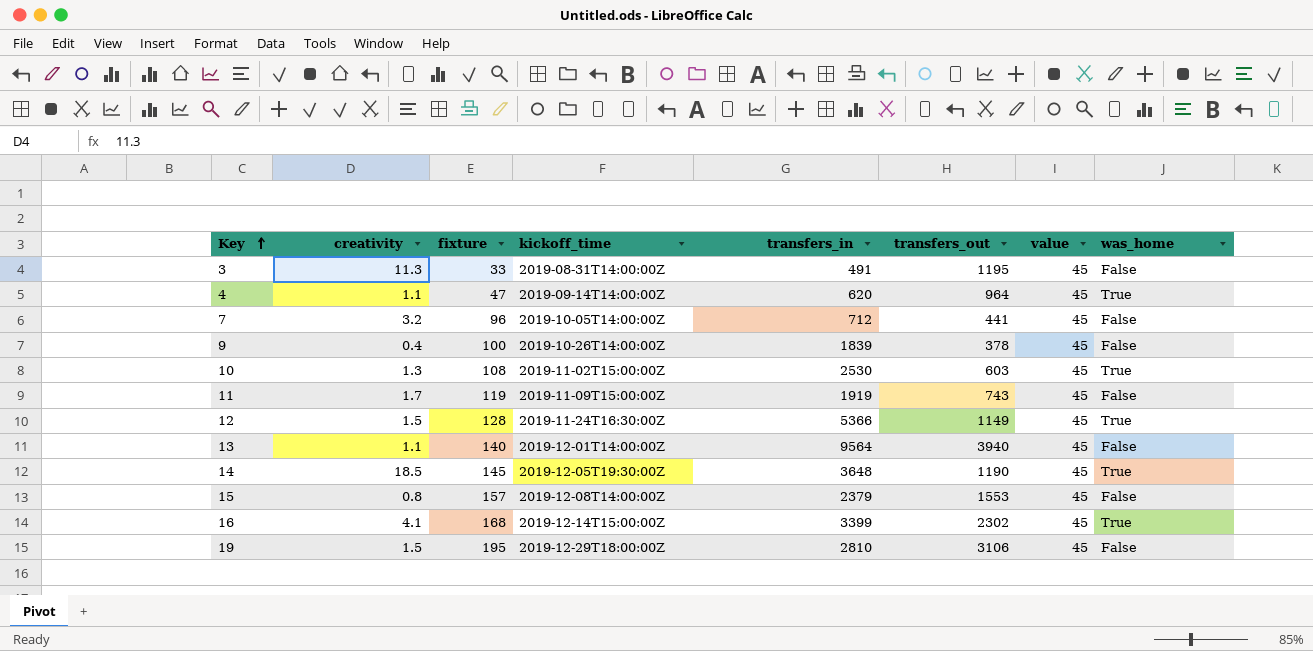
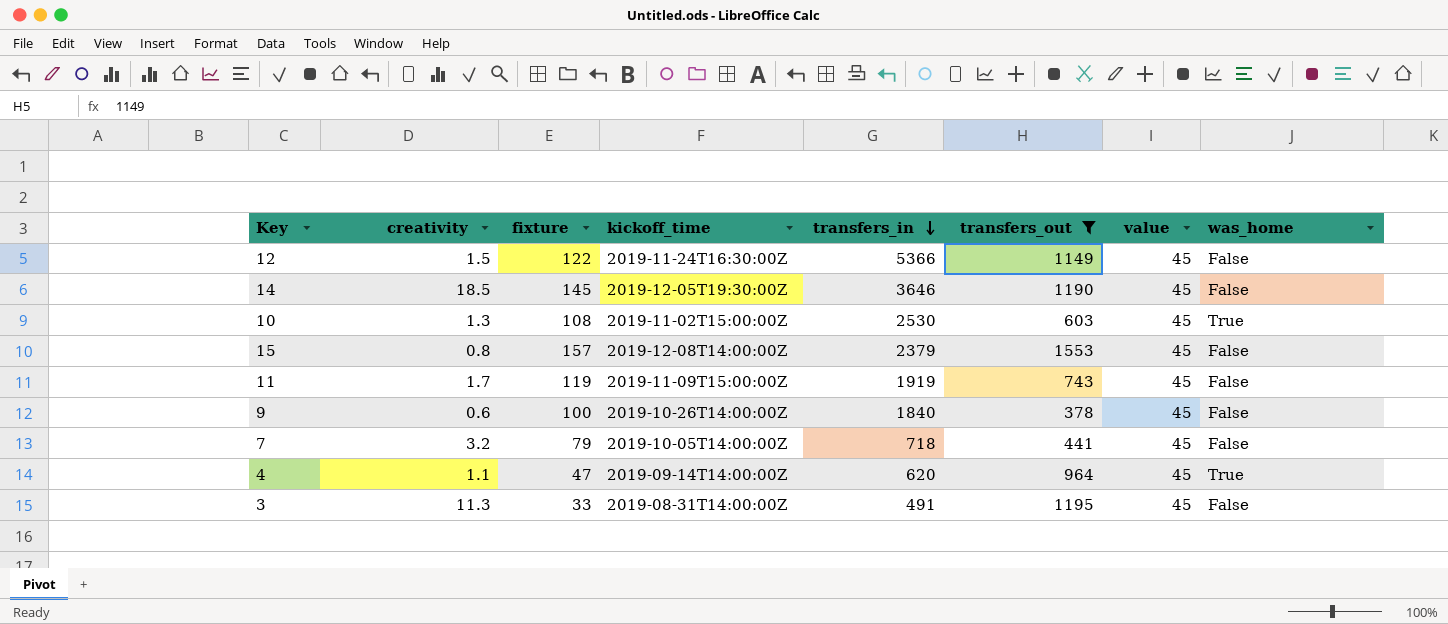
filter: none -> transfers_out <= 1553
row order: Key ascending -> transfers_in descending
12 | fixture: 128 -> 122
12 | was_home: True -> False
14 | transfers_in: 3648 -> 3646
14 | was_home: True -> False
9 | creativity: 0.4 -> 0.6
9 | transfers_in: 1839 -> 1840
7 | fixture: 96 -> 79
7 | transfers_in: 712 -> 718

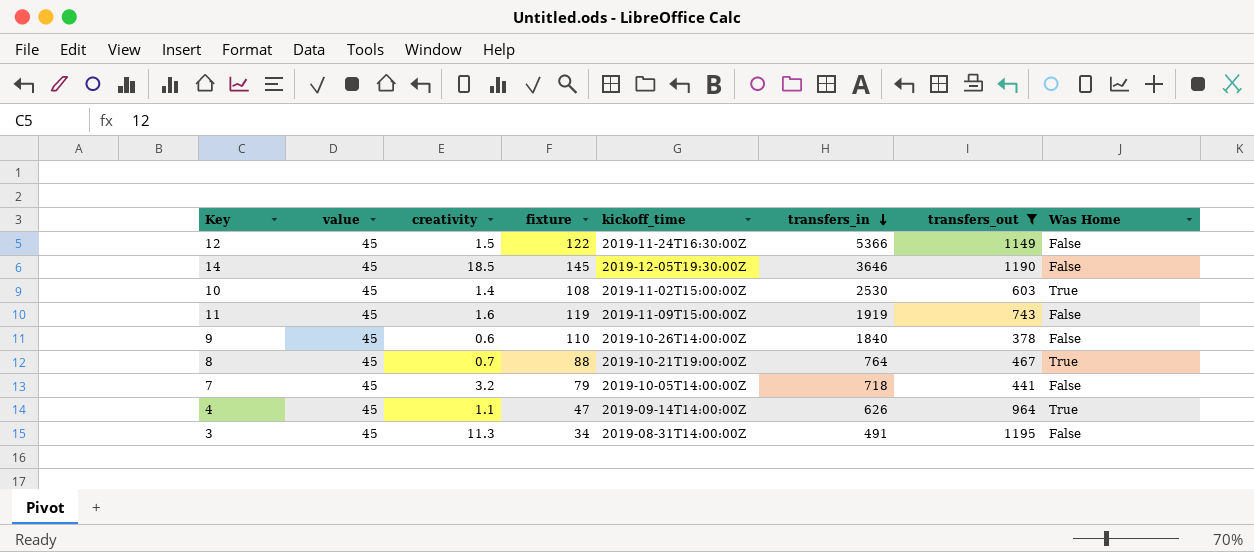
column value | position: 7 -> 2
column name: was_home -> Was Home
row 15: 0.8 | 157 | 2019-12-08T14:00:00Z | 2379 | 1553 | 45 | False -> none
10 | creativity: 1.3 -> 1.4
11 | creativity: 1.7 -> 1.6
9 | fixture: 100 -> 110
row 8: none -> 45 | 0.7 | 88 | 2019-10-21T19:00:00Z | 764 | 467 | True
4 | transfers_in: 620 -> 626
3 | fixture: 33 -> 34

